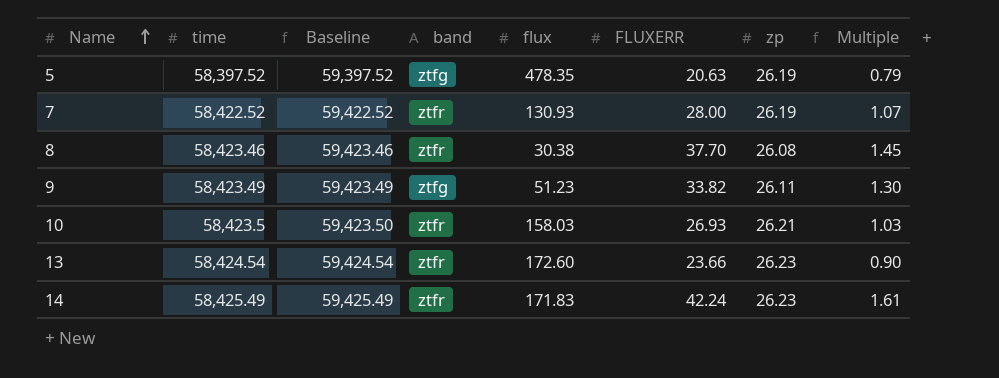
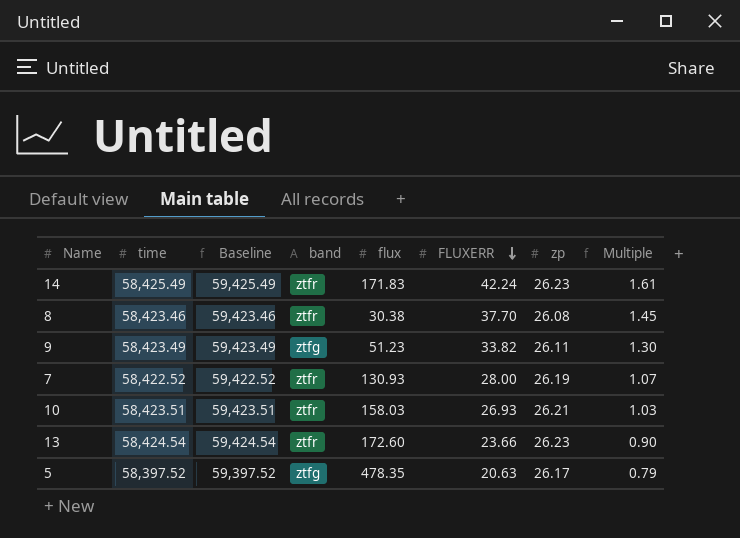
row order: Name ascending -> FLUXERR descending
10 | time: 58,423.5 -> 58,423.51
10 | Baseline: 59,423.50 -> 59,423.51
5 | zp: 26.19 -> 26.17

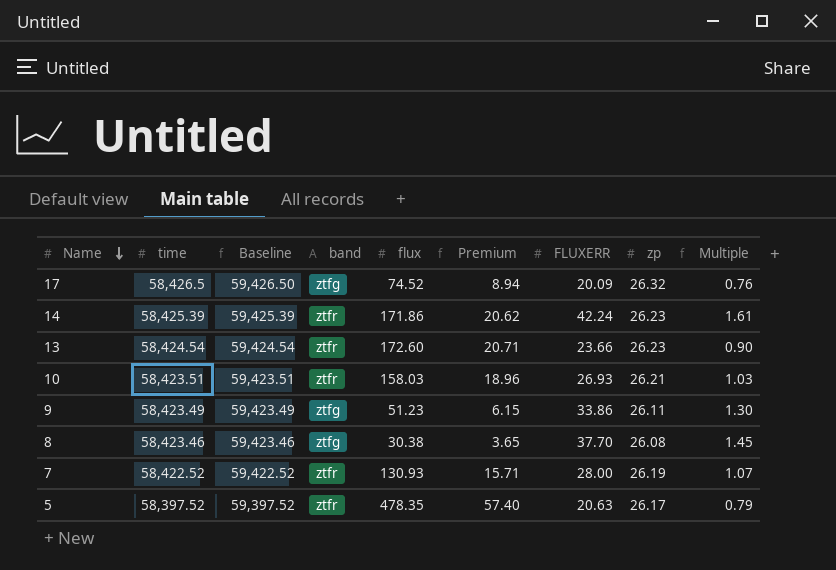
row order: FLUXERR descending -> Name descending
column Premium | formula: none -> [flux] * 0.12
row 17: none -> 58,426.5 | 59,426.50 | ztfg | 74.52 | 8.94 | 20.09 | 26.32 | 0.76
14 | time: 58,425.49 -> 58,425.39
14 | Baseline: 59,425.49 -> 59,425.39
14 | flux: 171.83 -> 171.86
9 | FLUXERR: 33.82 -> 33.86
8 | band: ztfr -> ztfg
5 | band: ztfg -> ztfr

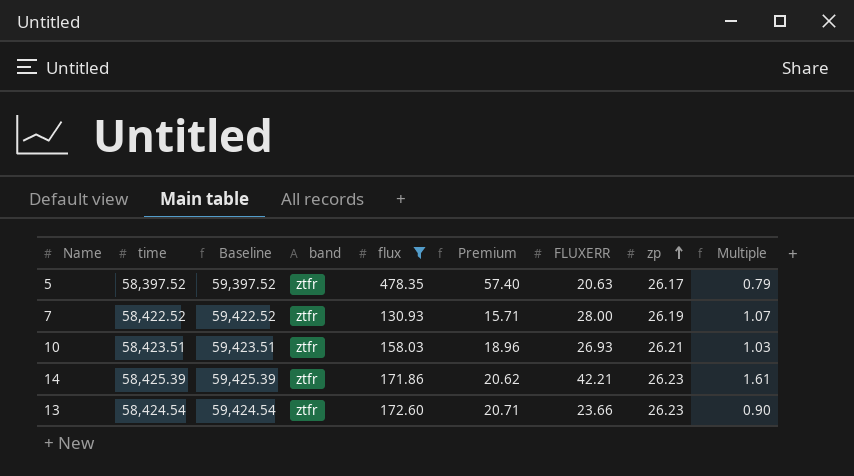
filter: none -> flux >= 130.93
row order: Name descending -> zp ascending
14 | FLUXERR: 42.24 -> 42.21

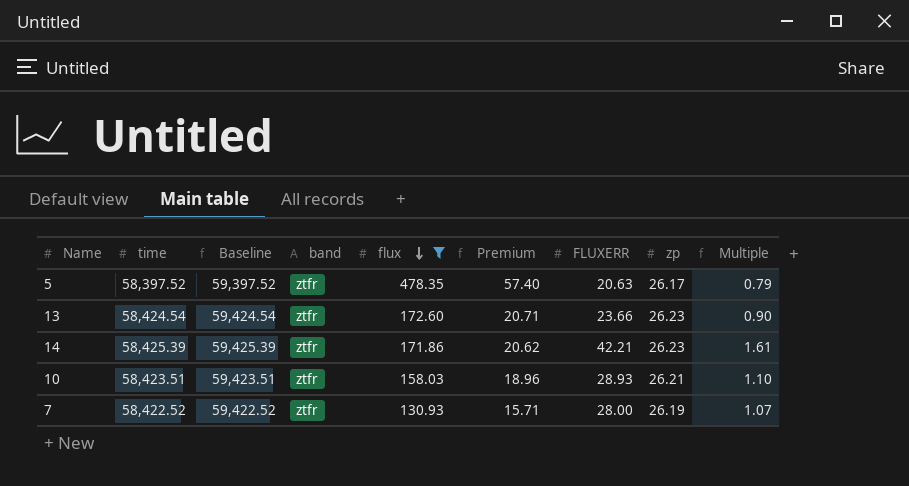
row order: zp ascending -> flux descending
10 | FLUXERR: 26.93 -> 28.93
10 | Multiple: 1.03 -> 1.10

